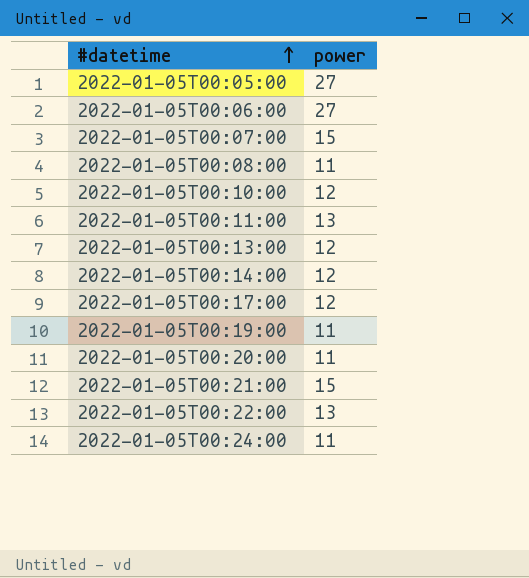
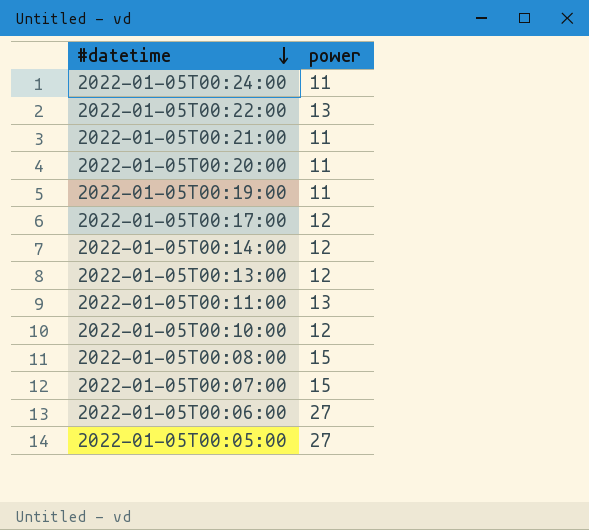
row order: #datetime ascending -> #datetime descending
2022-01-05T00:21:00 | power: 15 -> 11
2022-01-05T00:08:00 | power: 11 -> 15

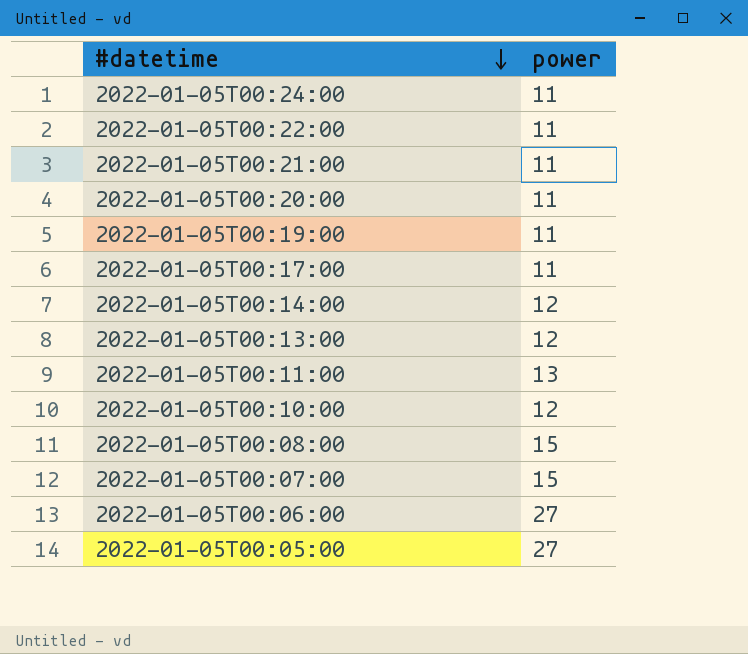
2022-01-05T00:22:00 | power: 13 -> 11
2022-01-05T00:17:00 | power: 12 -> 11

